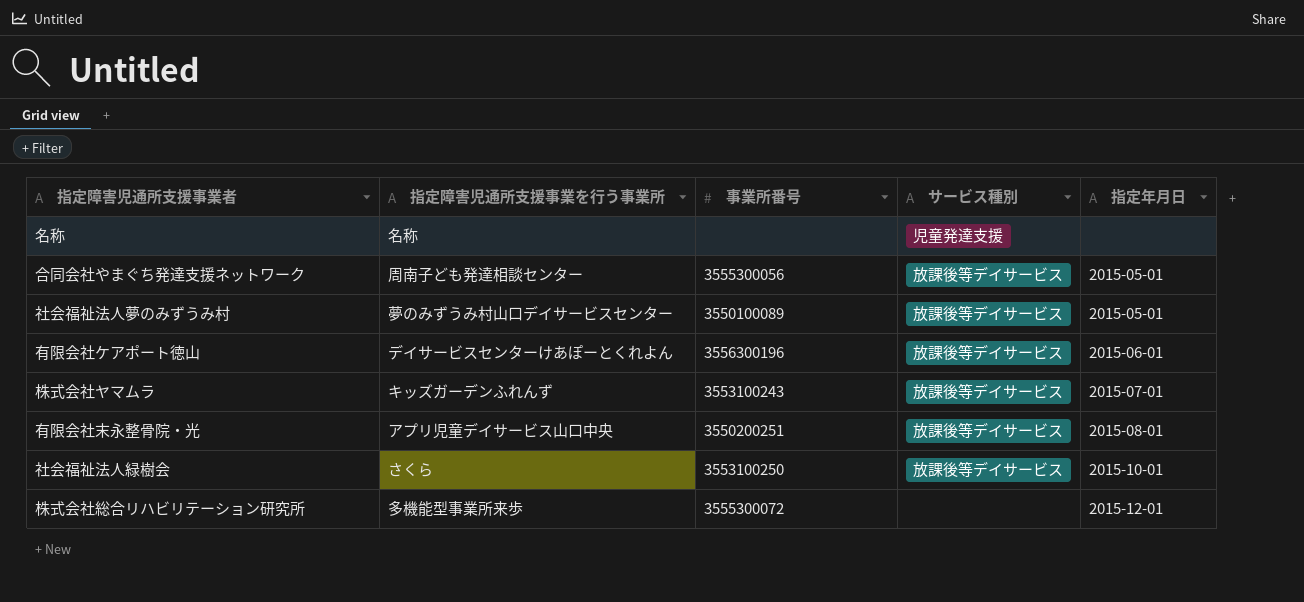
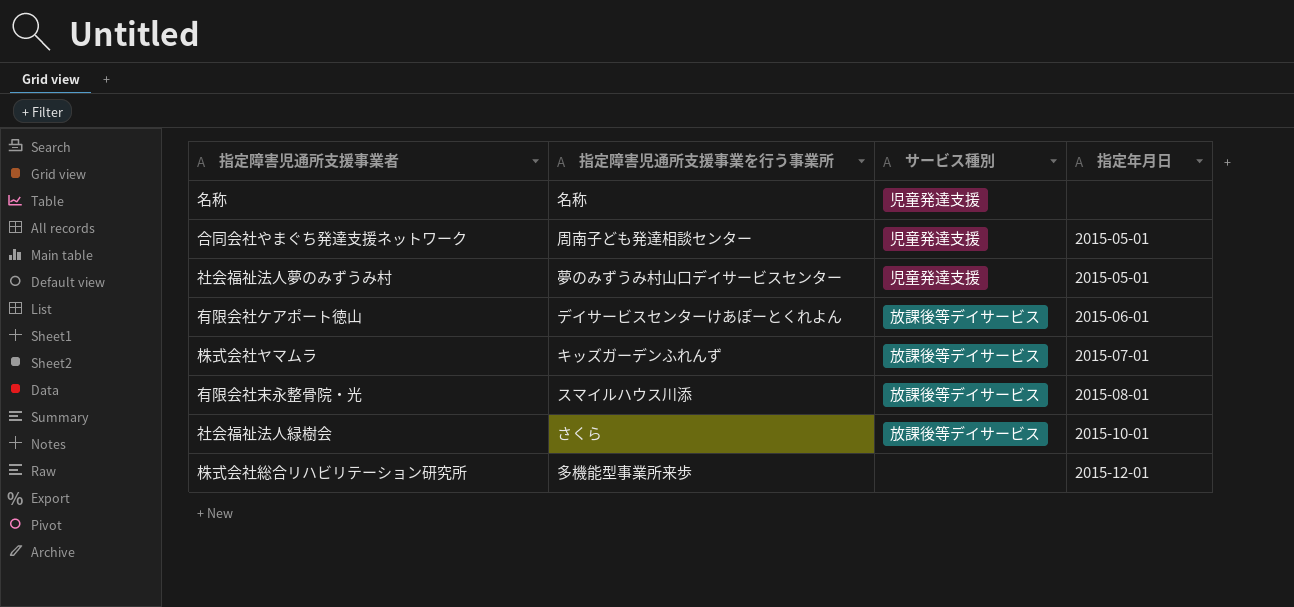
column 事業所番号 | position: 3 -> none
合同会社やまぐち発達支援ネットワーク | サービス種別: 放課後等デイサービス -> 児童発達支援
社会福祉法人夢のみずうみ村 | サービス種別: 放課後等デイサービス -> 児童発達支援
有限会社末永整骨院・光 | 指定障害児通所支援事業を行う事業所: アプリ児童デイサービス山口中央 -> スマイルハウス川添

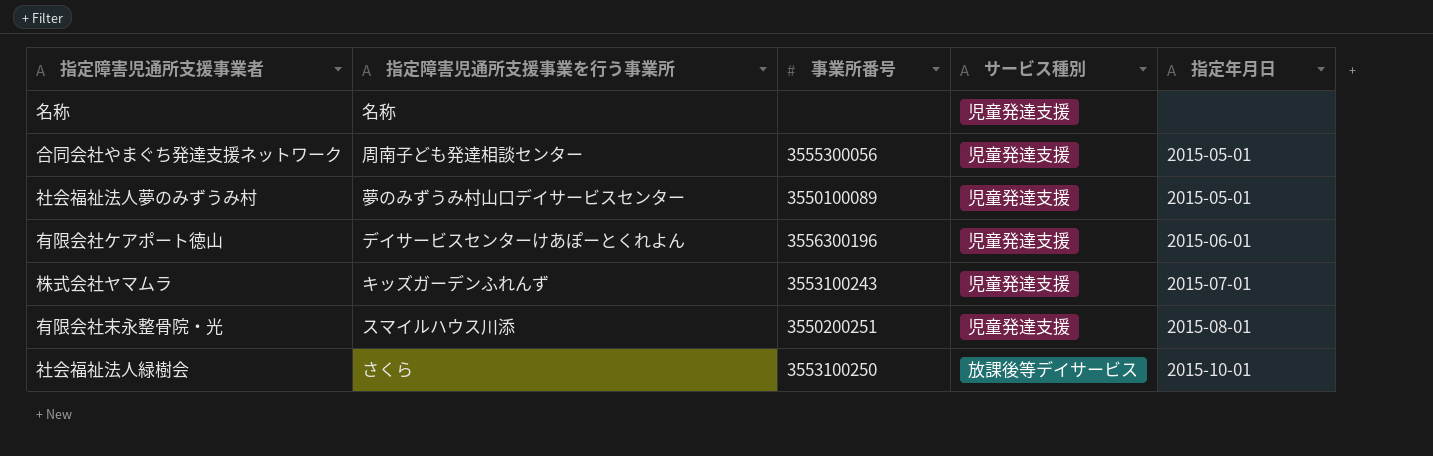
column 事業所番号 | position: none -> 3
row 株式会社総合リハビリテーション研究所: 多機能型事業所来歩 | none | 2015-12-01 -> none
有限会社ケアポート徳山 | サービス種別: 放課後等デイサービス -> 児童発達支援
株式会社ヤマムラ | サービス種別: 放課後等デイサービス -> 児童発達支援
有限会社末永整骨院・光 | サービス種別: 放課後等デイサービス -> 児童発達支援

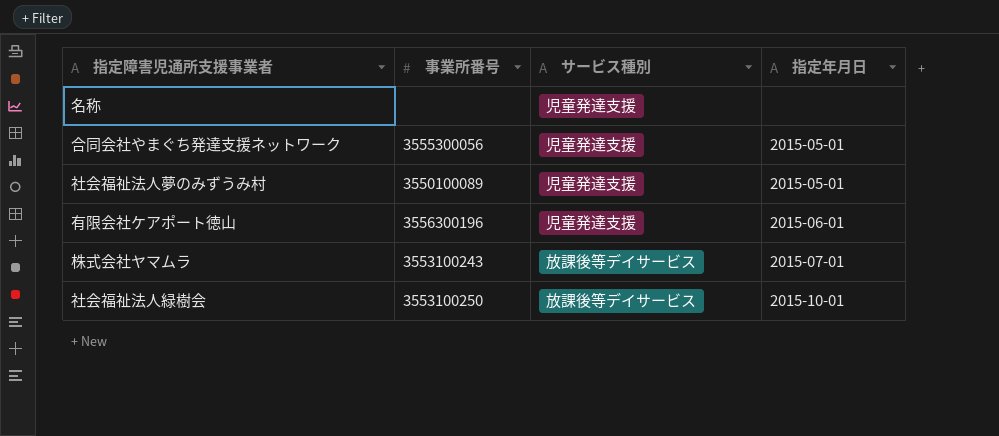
column 指定障害児通所支援事業を行う事業所 | position: 2 -> none
row 有限会社末永整骨院・光: スマイルハウス川添 | 3550200251 | 児童発達支援 | 2015-08-01 -> none
株式会社ヤマムラ | サービス種別: 児童発達支援 -> 放課後等デイサービス

